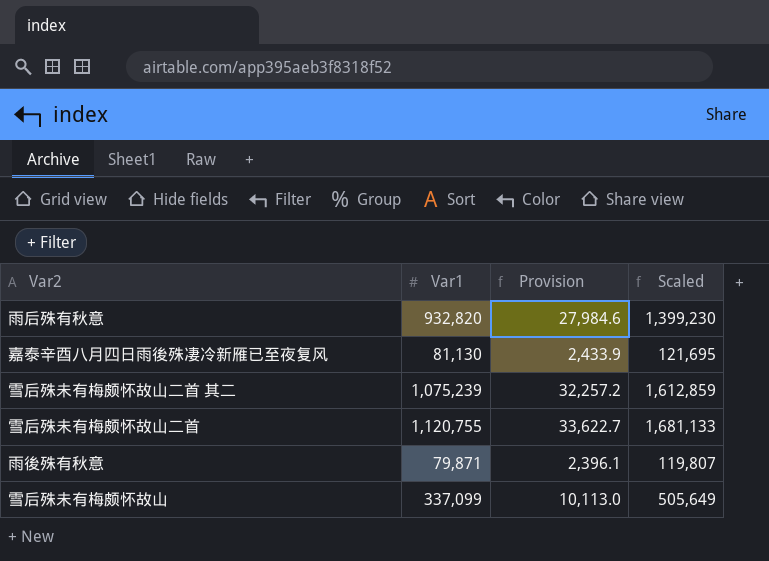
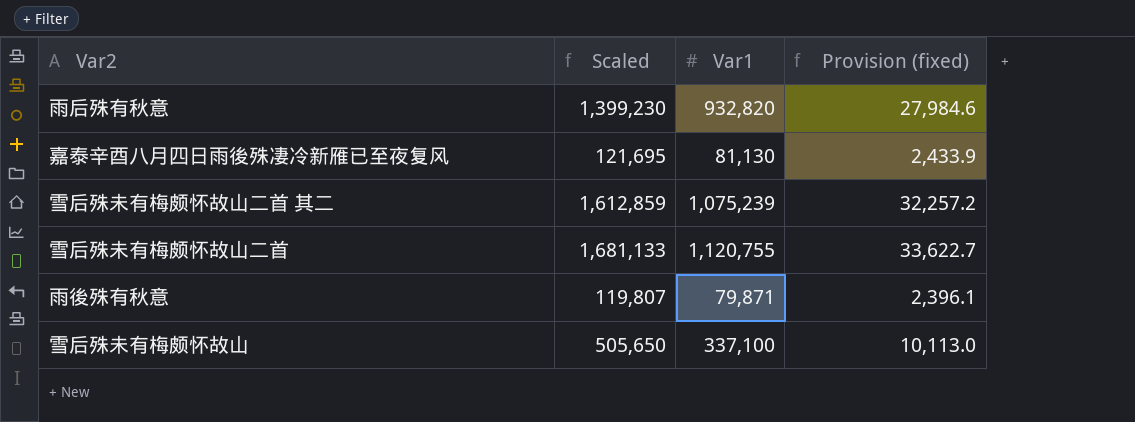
column Scaled | position: 4 -> 2
column name: Provision -> Provision (fixed)
雪后殊未有梅颇怀故山 | Scaled: 505,649 -> 505,650
雪后殊未有梅颇怀故山 | Var1: 337,099 -> 337,100

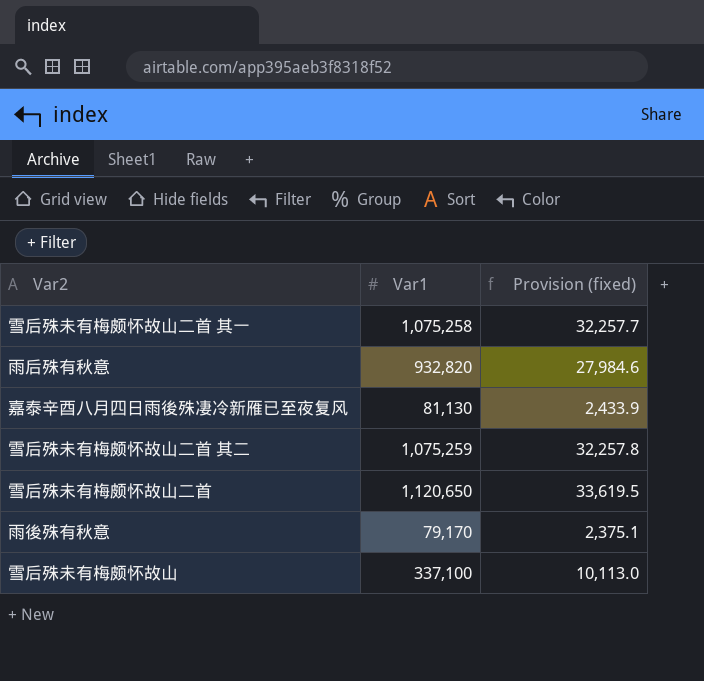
column Scaled | formula: [Var1] * 1.5 -> none
row 雪后殊未有梅颇怀故山二首 其一: none -> 1,075,258 | 32,257.7
雪后殊未有梅颇怀故山二首 其二 | Var1: 1,075,239 -> 1,075,259
雪后殊未有梅颇怀故山二首 其二 | Provision (fixed): 32,257.2 -> 32,257.8
雪后殊未有梅颇怀故山二首 | Var1: 1,120,755 -> 1,120,650
雪后殊未有梅颇怀故山二首 | Provision (fixed): 33,622.7 -> 33,619.5
雨後殊有秋意 | Var1: 79,871 -> 79,170
雨後殊有秋意 | Provision (fixed): 2,396.1 -> 2,375.1

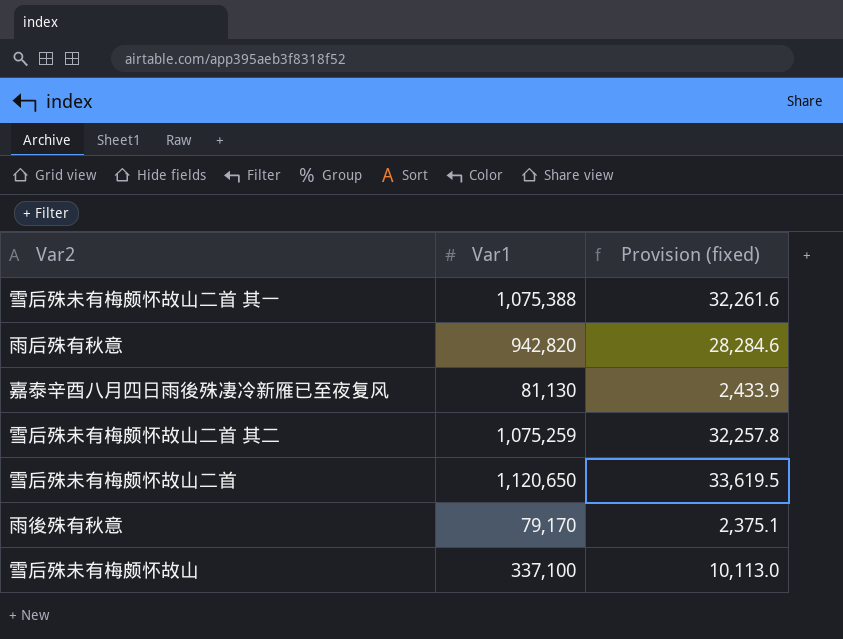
雪后殊未有梅颇怀故山二首 其一 | Var1: 1,075,258 -> 1,075,388
雪后殊未有梅颇怀故山二首 其一 | Provision (fixed): 32,257.7 -> 32,261.6
雨后殊有秋意 | Var1: 932,820 -> 942,820
雨后殊有秋意 | Provision (fixed): 27,984.6 -> 28,284.6

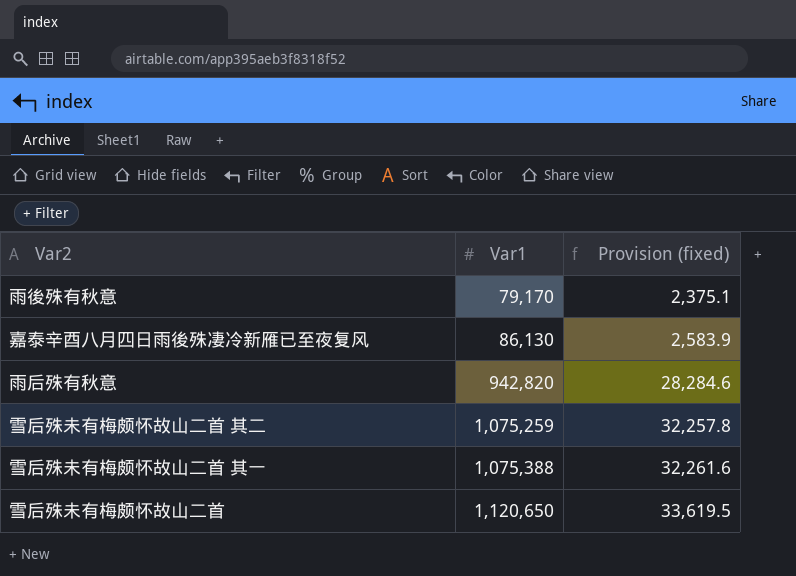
row order: none -> Var1 ascending
row 雪后殊未有梅颇怀故山: 337,100 | 10,113.0 -> none
嘉泰辛酉八月四日雨後殊凄冷新雁已至夜复风 | Var1: 81,130 -> 86,130
嘉泰辛酉八月四日雨後殊凄冷新雁已至夜复风 | Provision (fixed): 2,433.9 -> 2,583.9

